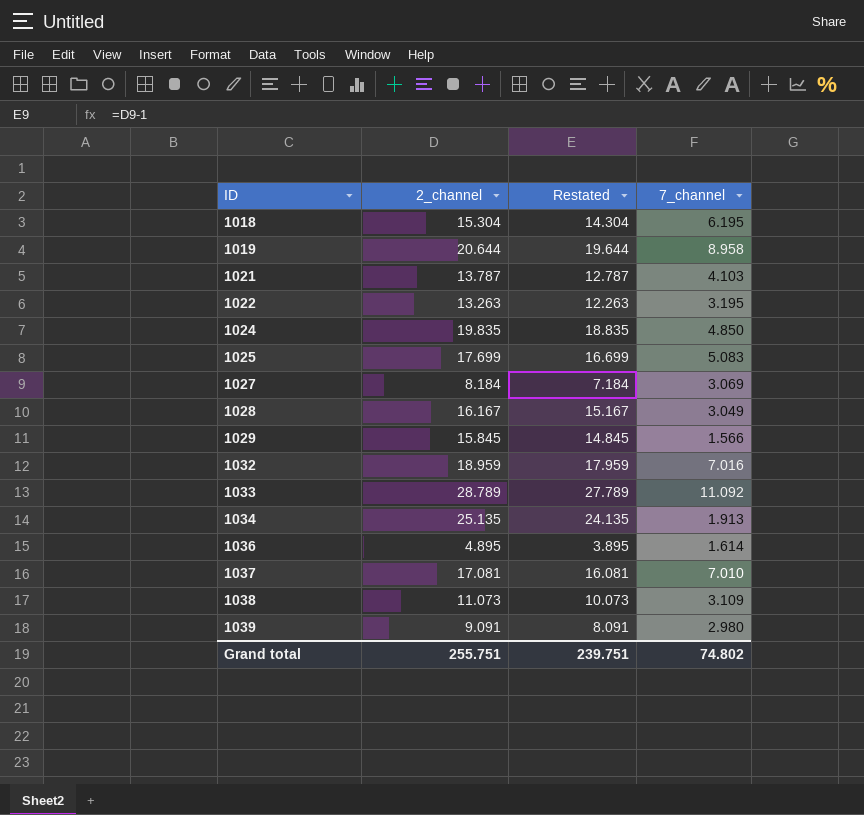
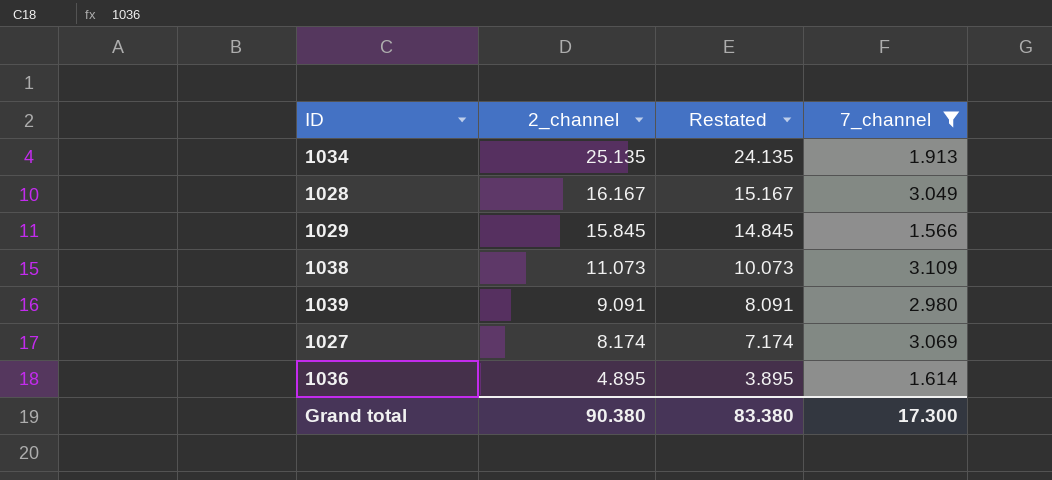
filter: none -> 7_channel <= 3.109
row order: ID ascending -> 2_channel descending
1027 | 2_channel: 8.184 -> 8.174
1027 | Restated: 7.184 -> 7.174
Grand total | 2_channel: 255.751 -> 90.380
Grand total | Restated: 239.751 -> 83.380
Grand total | 7_channel: 74.802 -> 17.300

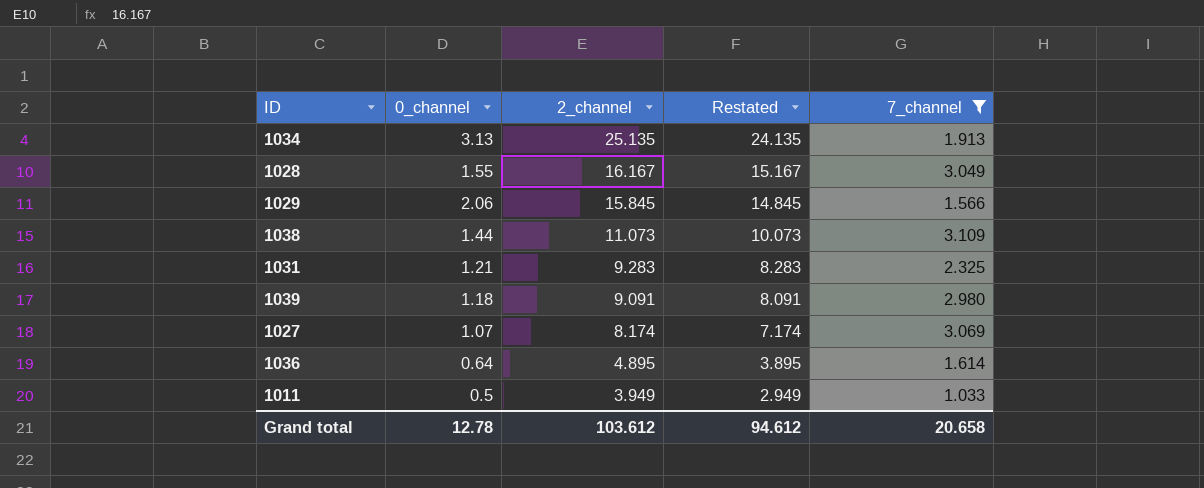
column 0_channel | position: none -> 2
row 1031: none -> 1.21 | 9.283 | 8.283 | 2.325
row 1011: none -> 0.5 | 3.949 | 2.949 | 1.033
Grand total | 2_channel: 90.380 -> 103.612
Grand total | Restated: 83.380 -> 94.612
Grand total | 7_channel: 17.300 -> 20.658

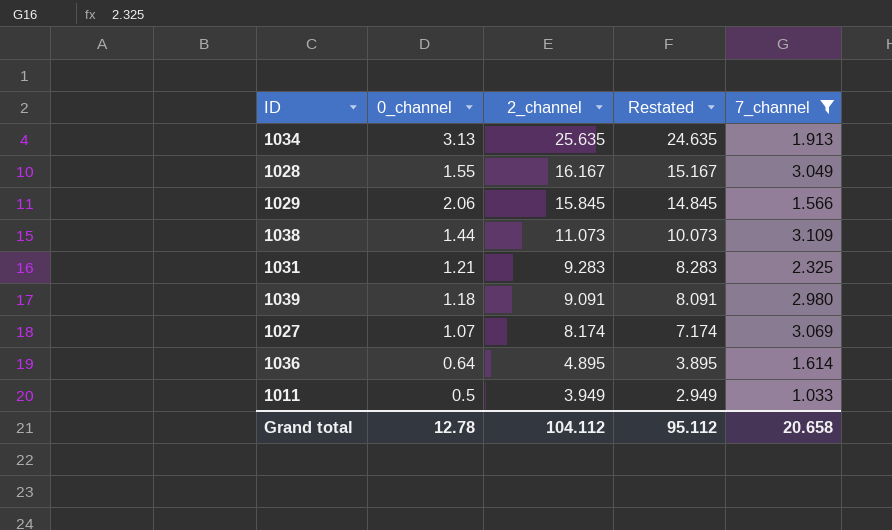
1034 | 2_channel: 25.135 -> 25.635
1034 | Restated: 24.135 -> 24.635
Grand total | 2_channel: 103.612 -> 104.112
Grand total | Restated: 94.612 -> 95.112

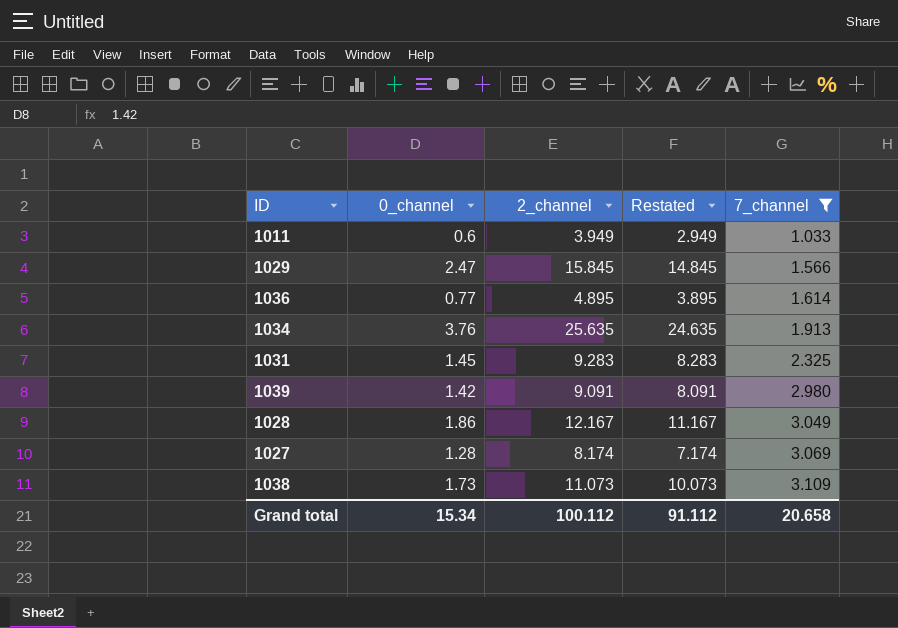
row order: 2_channel descending -> 7_channel ascending
1011 | 0_channel: 0.5 -> 0.6
1029 | 0_channel: 2.06 -> 2.47
1036 | 0_channel: 0.64 -> 0.77
1034 | 0_channel: 3.13 -> 3.76
1031 | 0_channel: 1.21 -> 1.45
1039 | 0_channel: 1.18 -> 1.42
1028 | 0_channel: 1.55 -> 1.86
1028 | 2_channel: 16.167 -> 12.167
1028 | Restated: 15.167 -> 11.167
1027 | 0_channel: 1.07 -> 1.28
1038 | 0_channel: 1.44 -> 1.73
Grand total | 0_channel: 12.78 -> 15.34
Grand total | 2_channel: 104.112 -> 100.112
Grand total | Restated: 95.112 -> 91.112

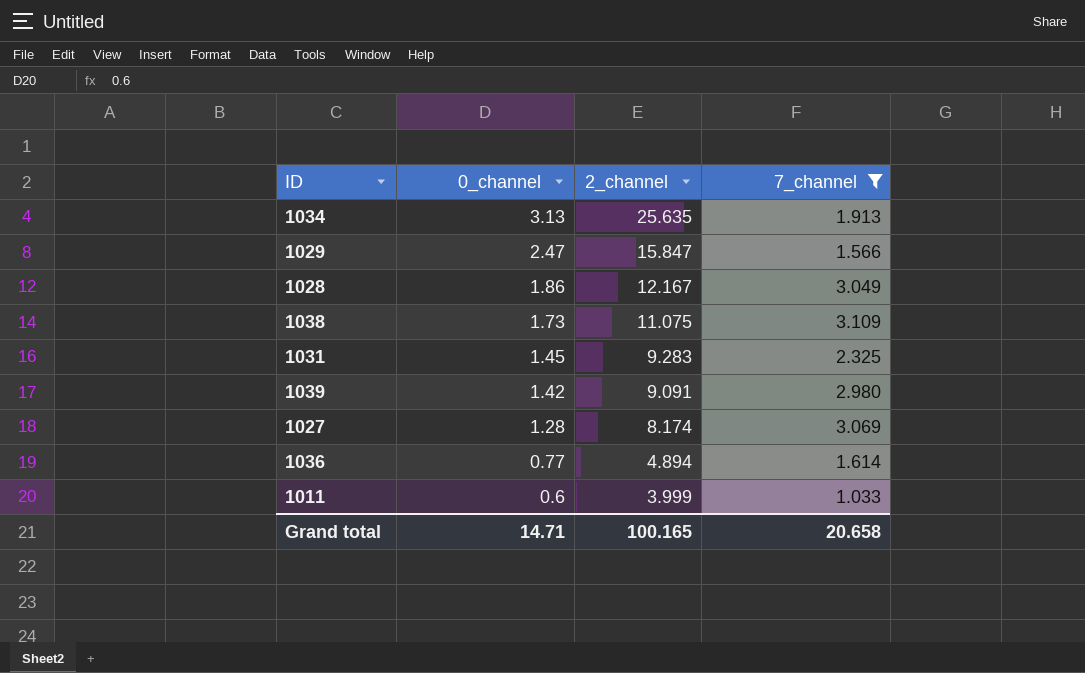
row order: 7_channel ascending -> 0_channel descending
column Restated | formula: [2_channel] - 1 -> none
1034 | 0_channel: 3.76 -> 3.13
1029 | 2_channel: 15.845 -> 15.847
1038 | 2_channel: 11.073 -> 11.075
1036 | 2_channel: 4.895 -> 4.894
1011 | 2_channel: 3.949 -> 3.999
Grand total | 0_channel: 15.34 -> 14.71
Grand total | 2_channel: 100.112 -> 100.165

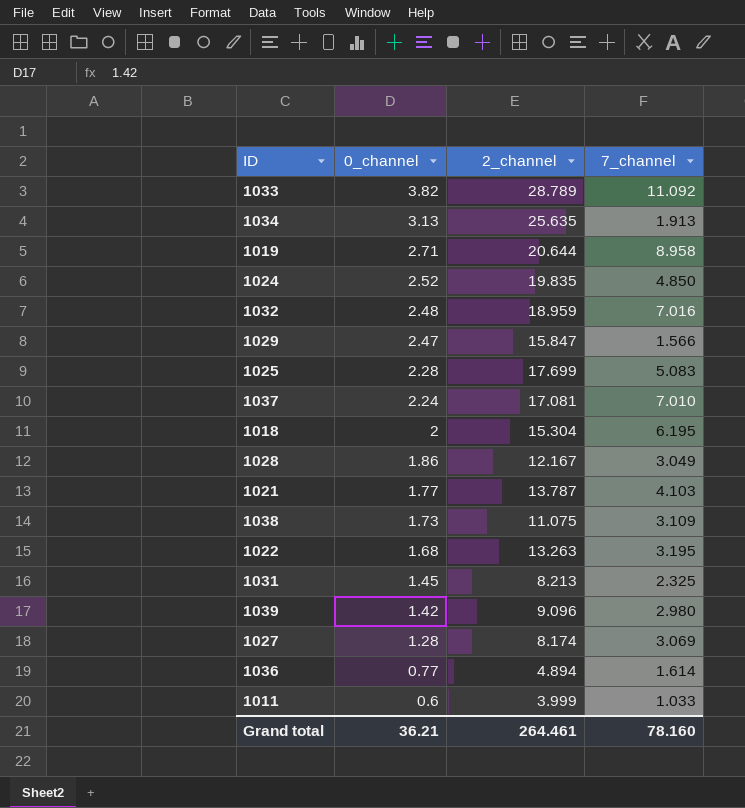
filter: 7_channel <= 3.109 -> none
1031 | 2_channel: 9.283 -> 8.213
1039 | 2_channel: 9.091 -> 9.096
Grand total | 0_channel: 14.71 -> 36.21
Grand total | 2_channel: 100.165 -> 264.461
Grand total | 7_channel: 20.658 -> 78.160

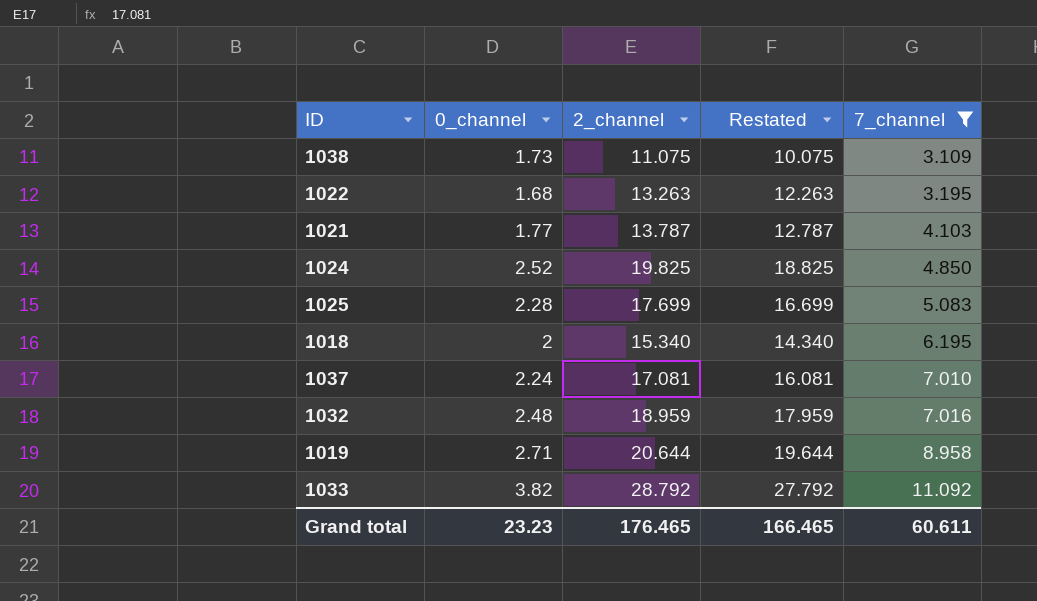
filter: none -> 7_channel >= 3.109
row order: 0_channel descending -> 7_channel ascending
column Restated | formula: none -> [2_channel] - 1
1024 | 2_channel: 19.835 -> 19.825
1018 | 2_channel: 15.304 -> 15.340
1033 | 2_channel: 28.789 -> 28.792
Grand total | 0_channel: 36.21 -> 23.23
Grand total | 2_channel: 264.461 -> 176.465
Grand total | 7_channel: 78.160 -> 60.611

